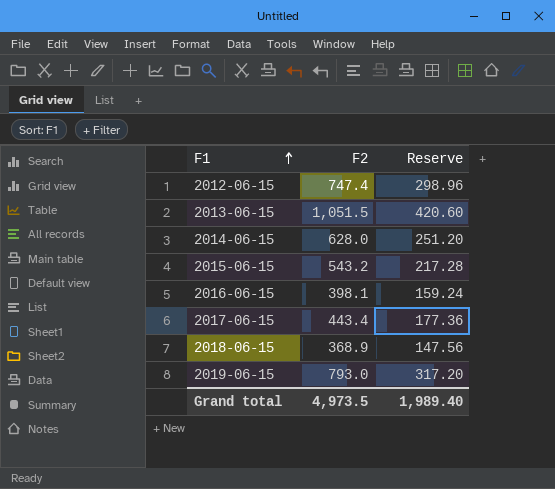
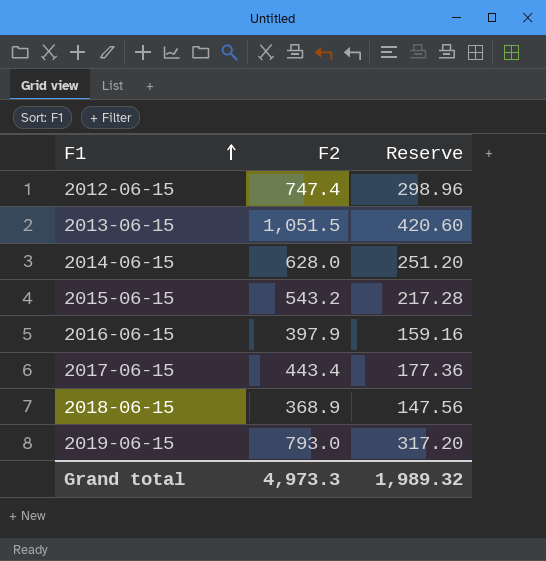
2016-06-15 | F2: 398.1 -> 397.9
2016-06-15 | Reserve: 159.24 -> 159.16
Grand total | F2: 4,973.5 -> 4,973.3
Grand total | Reserve: 1,989.40 -> 1,989.32

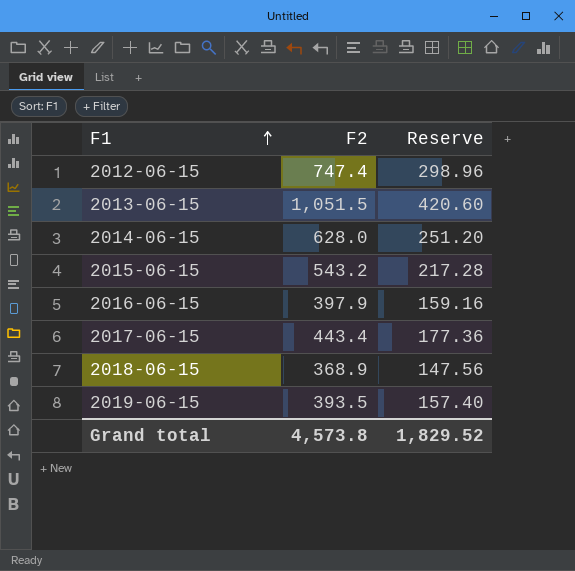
2019-06-15 | F2: 793.0 -> 393.5
2019-06-15 | Reserve: 317.20 -> 157.40
Grand total | F2: 4,973.3 -> 4,573.8
Grand total | Reserve: 1,989.32 -> 1,829.52

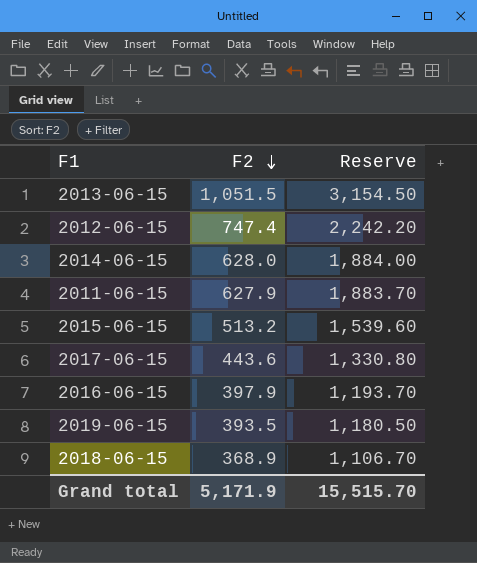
row order: F1 ascending -> F2 descending
column Reserve | formula: [F2] * 0.4 -> [F2] * 3
row 2011-06-15: none -> 627.9 | 1,883.70
2015-06-15 | F2: 543.2 -> 513.2
2017-06-15 | F2: 443.4 -> 443.6
Grand total | F2: 4,573.8 -> 5,171.9
Grand total | Reserve: 1,829.52 -> 15,515.70

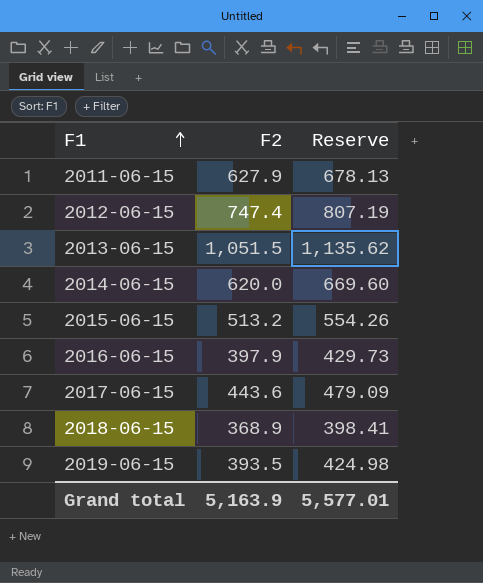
row order: F2 descending -> F1 ascending
column Reserve | formula: [F2] * 3 -> [F2] * 1.08
2014-06-15 | F2: 628.0 -> 620.0
Grand total | F2: 5,171.9 -> 5,163.9
Grand total | Reserve: 15,515.70 -> 5,577.01

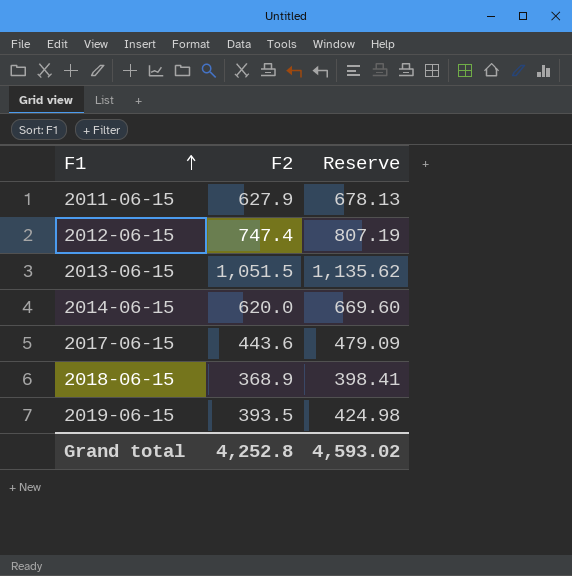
row 2015-06-15: 513.2 | 554.26 -> none
row 2016-06-15: 397.9 | 429.73 -> none
Grand total | F2: 5,163.9 -> 4,252.8
Grand total | Reserve: 5,577.01 -> 4,593.02

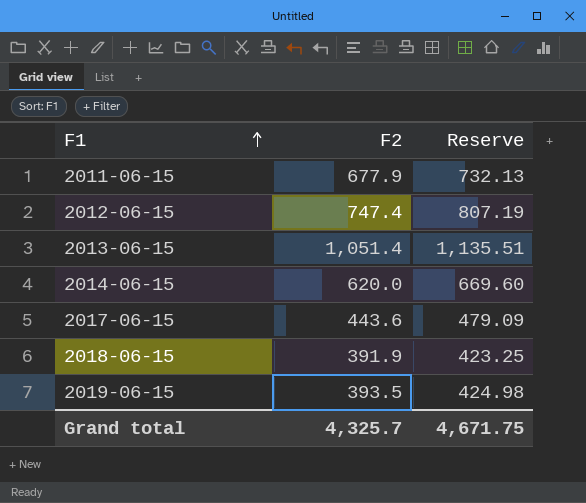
2011-06-15 | F2: 627.9 -> 677.9
2011-06-15 | Reserve: 678.13 -> 732.13
2013-06-15 | F2: 1,051.5 -> 1,051.4
2013-06-15 | Reserve: 1,135.62 -> 1,135.51
2018-06-15 | F2: 368.9 -> 391.9
2018-06-15 | Reserve: 398.41 -> 423.25
Grand total | F2: 4,252.8 -> 4,325.7
Grand total | Reserve: 4,593.02 -> 4,671.75

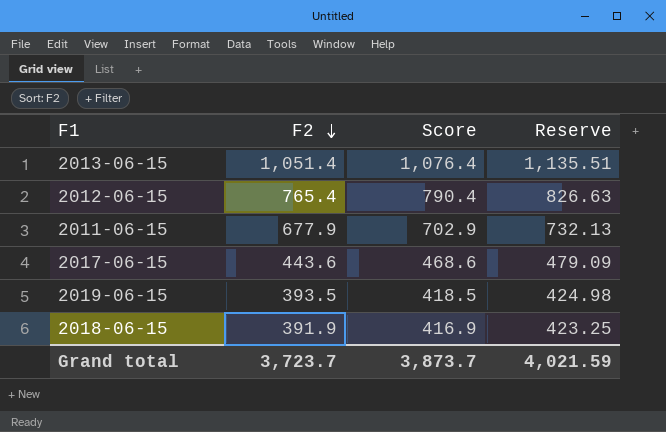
row order: F1 ascending -> F2 descending
column Score | formula: none -> [F2] + 25
row 2014-06-15: 620.0 | 669.60 -> none
2012-06-15 | F2: 747.4 -> 765.4
2012-06-15 | Reserve: 807.19 -> 826.63
Grand total | F2: 4,325.7 -> 3,723.7
Grand total | Reserve: 4,671.75 -> 4,021.59

